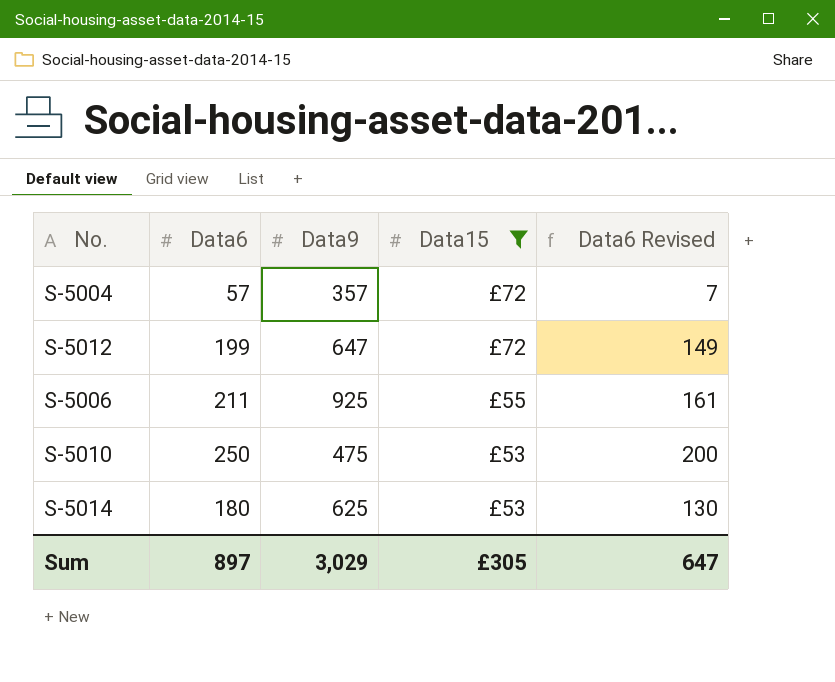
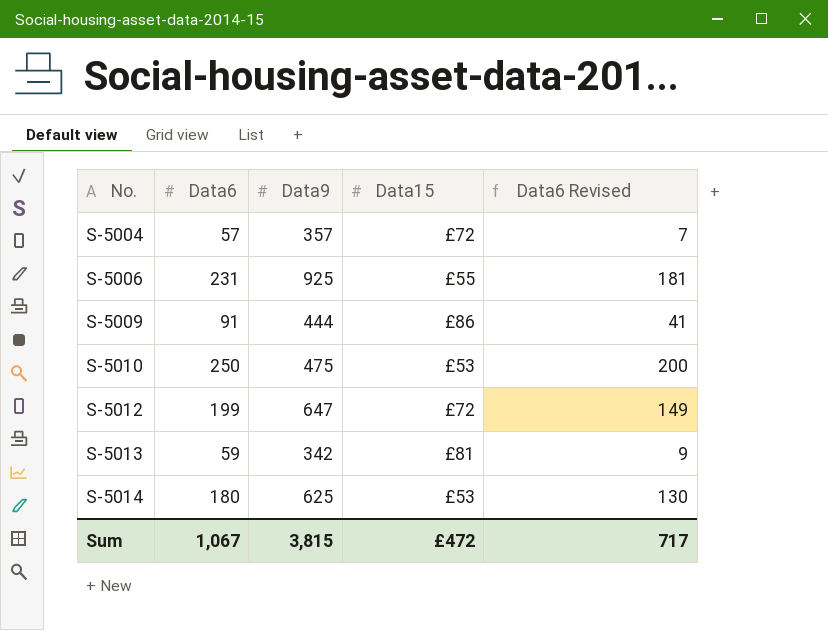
filter: Data15 <= £72 -> none
row order: Data15 descending -> No. ascending
S-5006 | Data6: 211 -> 231
S-5006 | Data6 Revised: 161 -> 181
Sum | Data6: 897 -> 1,067
Sum | Data9: 3,029 -> 3,815
Sum | Data15: £305 -> £472
Sum | Data6 Revised: 647 -> 717

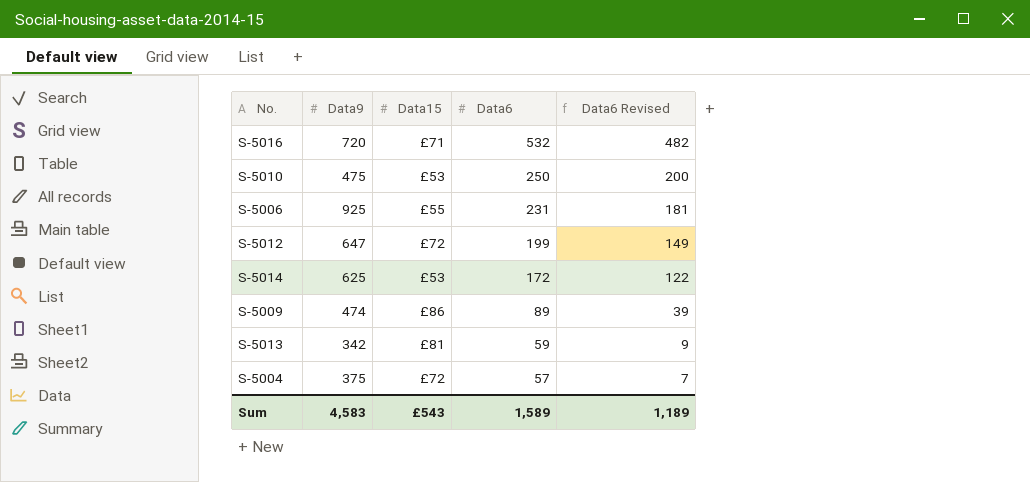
row order: No. ascending -> Data6 descending
column Data6 | position: 2 -> 4
row S-5016: none -> 720 | £71 | 532 | 482
S-5014 | Data6: 180 -> 172
S-5014 | Data6 Revised: 130 -> 122
S-5009 | Data9: 444 -> 474
S-5009 | Data6: 91 -> 89
S-5009 | Data6 Revised: 41 -> 39
S-5004 | Data9: 357 -> 375
Sum | Data9: 3,815 -> 4,583
Sum | Data15: £472 -> £543
Sum | Data6: 1,067 -> 1,589
Sum | Data6 Revised: 717 -> 1,189

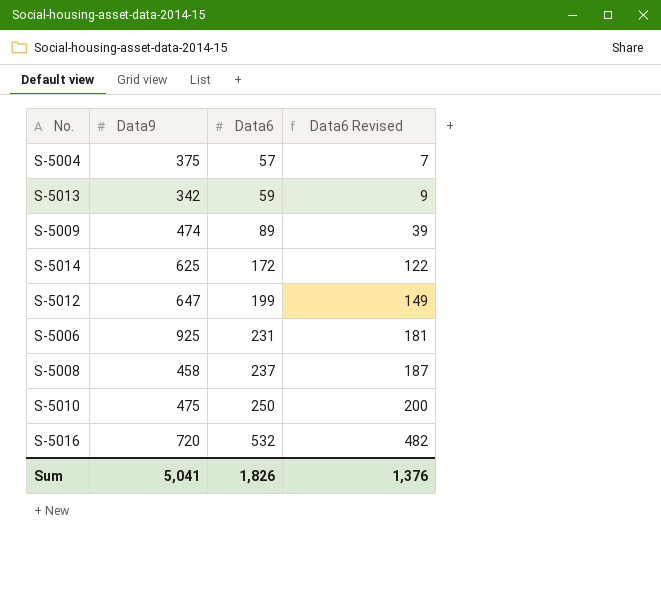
row order: Data6 descending -> Data6 ascending
column Data15 | position: 3 -> none
row S-5008: none -> 458 | 237 | 187
Sum | Data9: 4,583 -> 5,041
Sum | Data6: 1,589 -> 1,826
Sum | Data6 Revised: 1,189 -> 1,376

